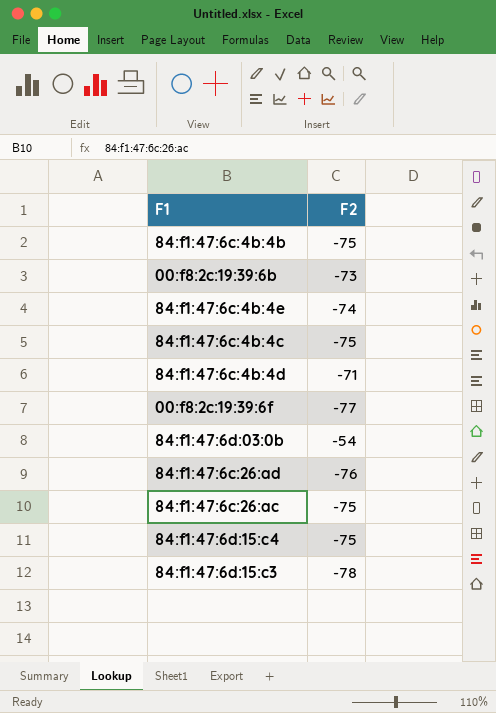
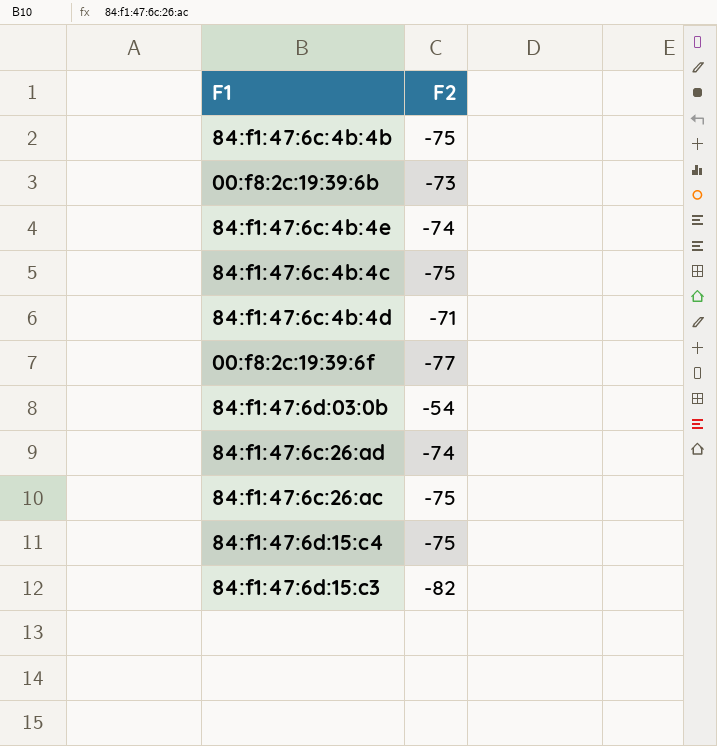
84:f1:47:6c:26:ad | F2: -76 -> -74
84:f1:47:6d:15:c3 | F2: -78 -> -82

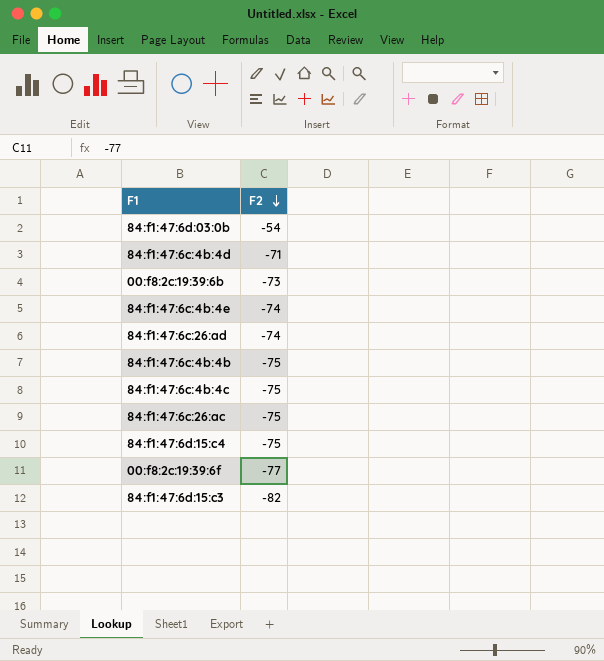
row order: none -> F2 descending

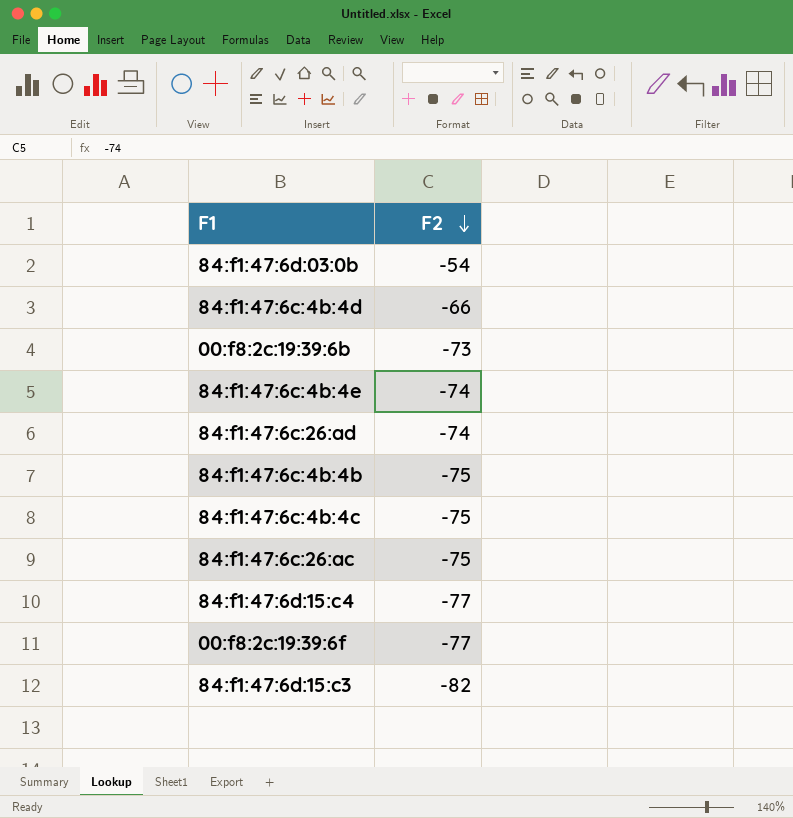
84:f1:47:6c:4b:4d | F2: -71 -> -66
84:f1:47:6d:15:c4 | F2: -75 -> -77

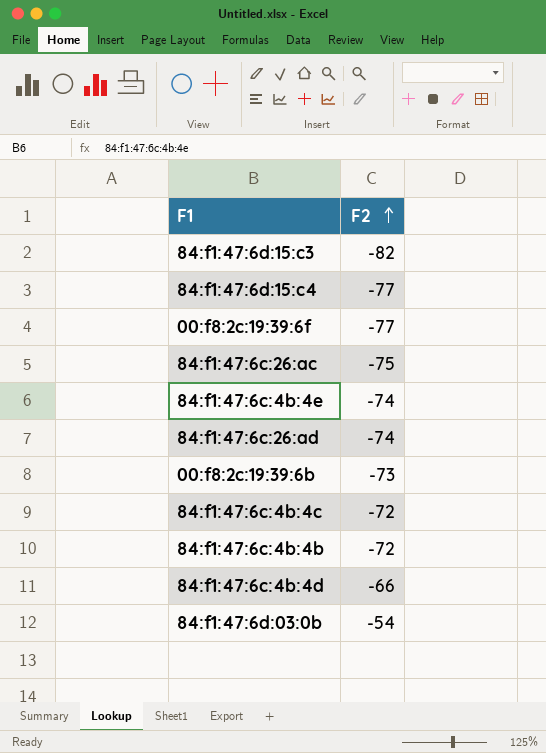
row order: F2 descending -> F2 ascending
84:f1:47:6c:4b:4c | F2: -75 -> -72
84:f1:47:6c:4b:4b | F2: -75 -> -72

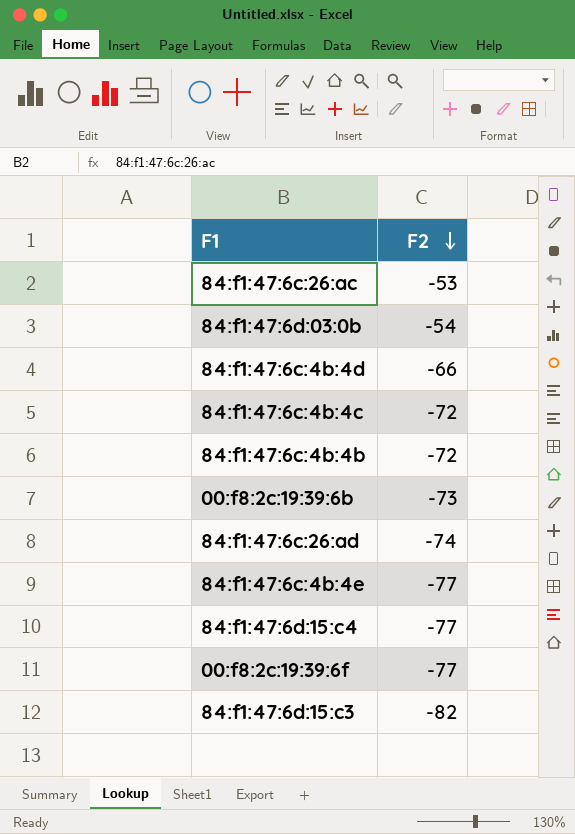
row order: F2 ascending -> F2 descending
84:f1:47:6c:26:ac | F2: -75 -> -53
84:f1:47:6c:4b:4e | F2: -74 -> -77

